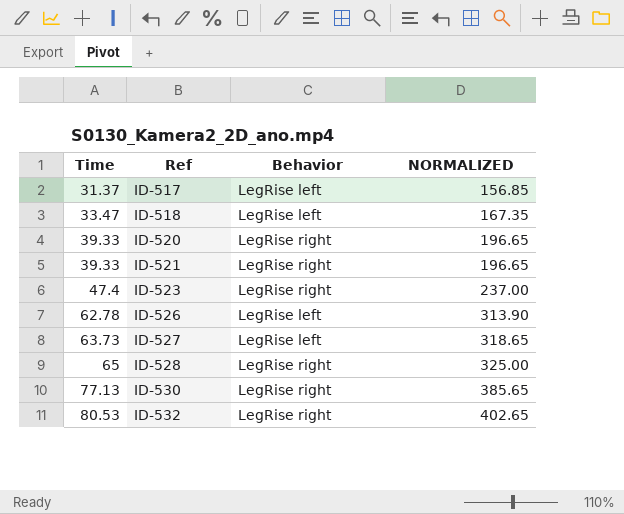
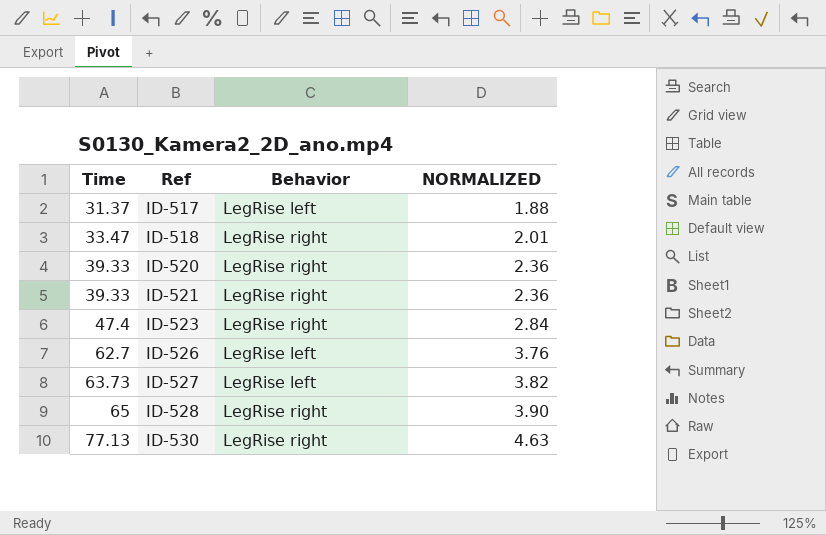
column NORMALIZED | formula: [Time] * 5 -> [Time] * 0.06
row ID-532: 80.53 | LegRise right | 402.65 -> none
ID-518 | Behavior: LegRise left -> LegRise right
ID-526 | Time: 62.78 -> 62.7

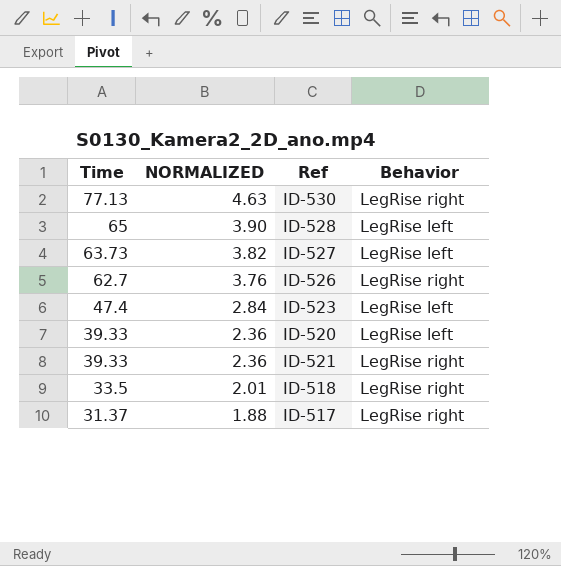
row order: Time ascending -> Time descending
column NORMALIZED | position: 4 -> 2
ID-528 | Behavior: LegRise right -> LegRise left
ID-526 | Behavior: LegRise left -> LegRise right
ID-523 | Behavior: LegRise right -> LegRise left
ID-520 | Behavior: LegRise right -> LegRise left
ID-518 | Time: 33.47 -> 33.5
ID-517 | Behavior: LegRise left -> LegRise right

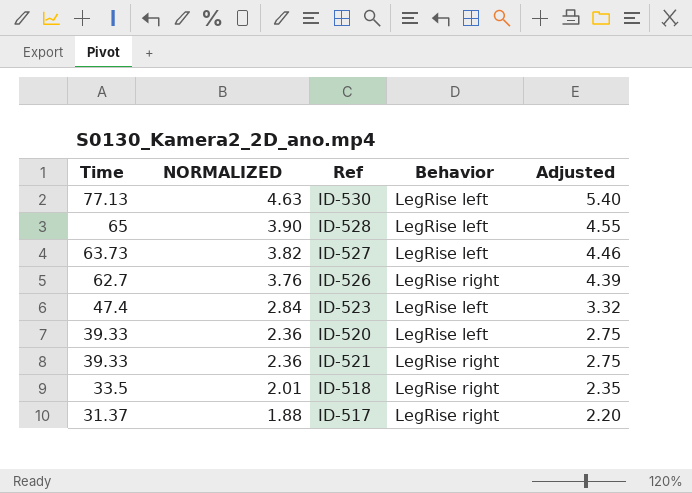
column Adjusted | formula: none -> [Time] * 0.07
ID-530 | Behavior: LegRise right -> LegRise left

